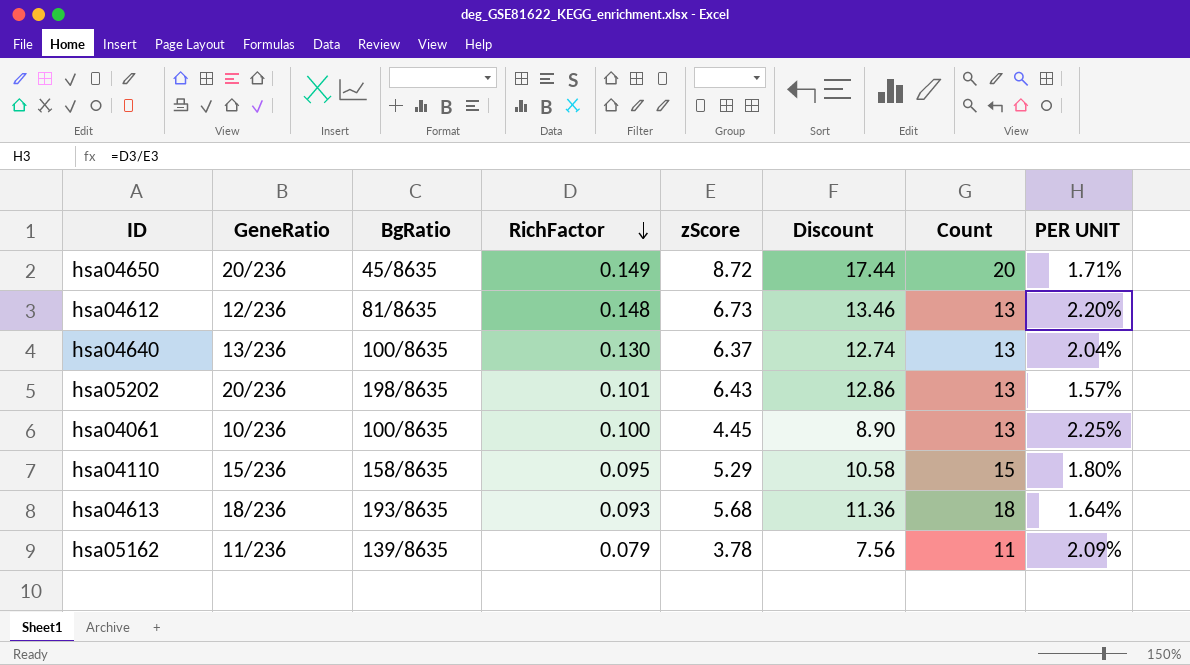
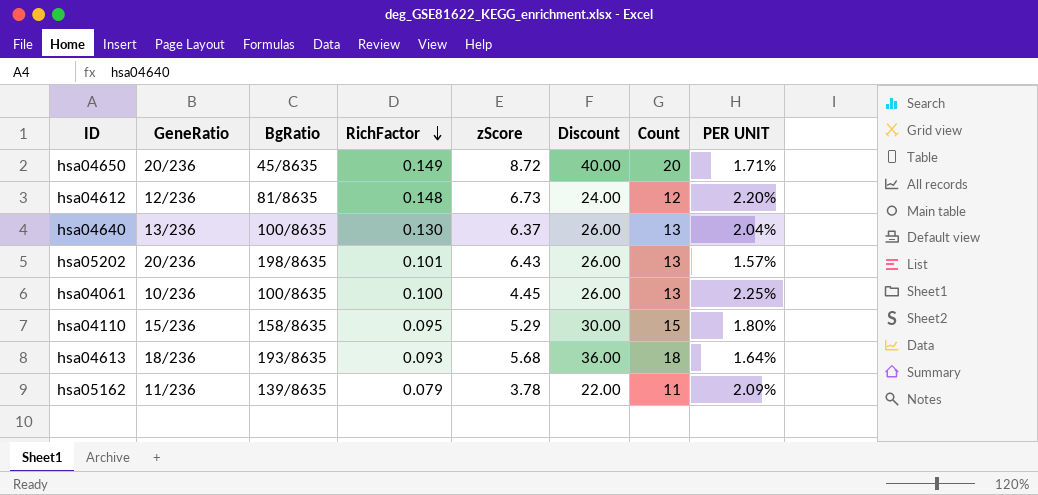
column Discount | formula: [zScore] * 2 -> [Count] * 2
hsa04612 | Count: 13 -> 12

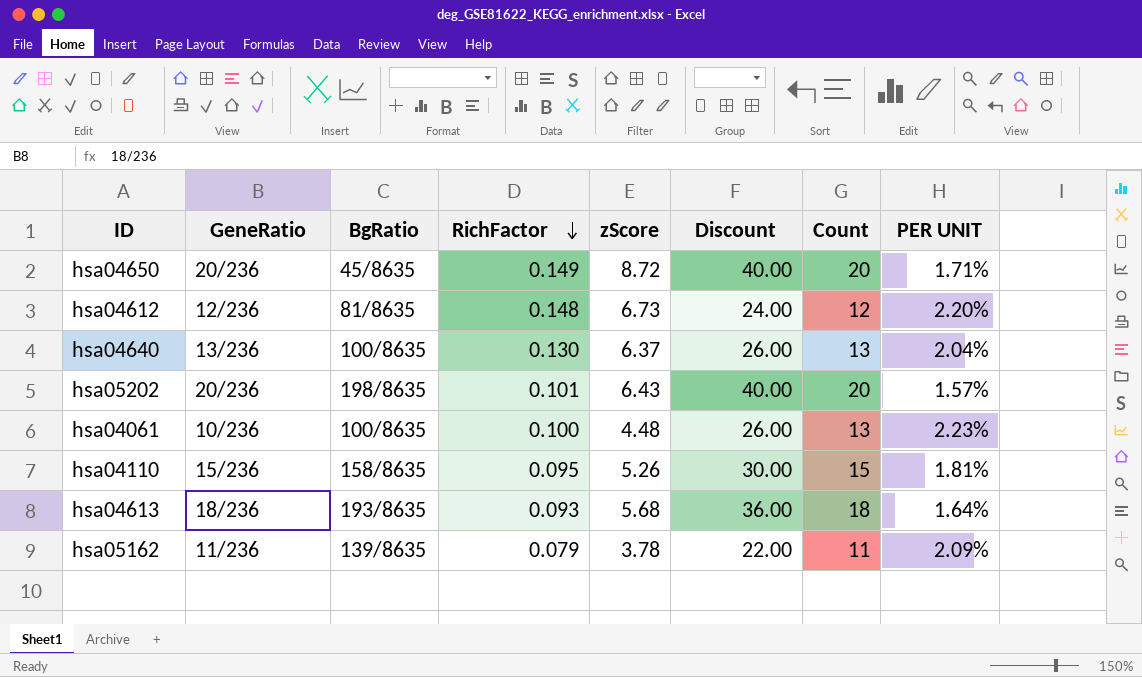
hsa05202 | Discount: 26.00 -> 40.00
hsa05202 | Count: 13 -> 20
hsa04061 | zScore: 4.45 -> 4.48
hsa04061 | PER UNIT: 2.25% -> 2.23%
hsa04110 | zScore: 5.29 -> 5.26
hsa04110 | PER UNIT: 1.80% -> 1.81%

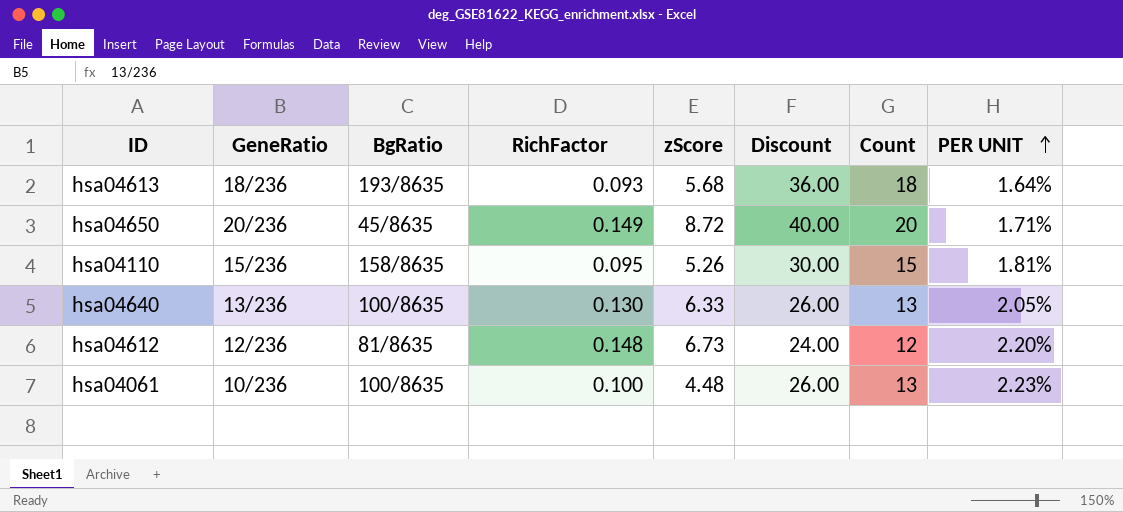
row order: RichFactor descending -> PER UNIT ascending
row hsa05202: 20/236 | 198/8635 | 0.101 | 6.43 | 40.00 | 20 | 1.57% -> none
row hsa05162: 11/236 | 139/8635 | 0.079 | 3.78 | 22.00 | 11 | 2.09% -> none
hsa04640 | zScore: 6.37 -> 6.33
hsa04640 | PER UNIT: 2.04% -> 2.05%

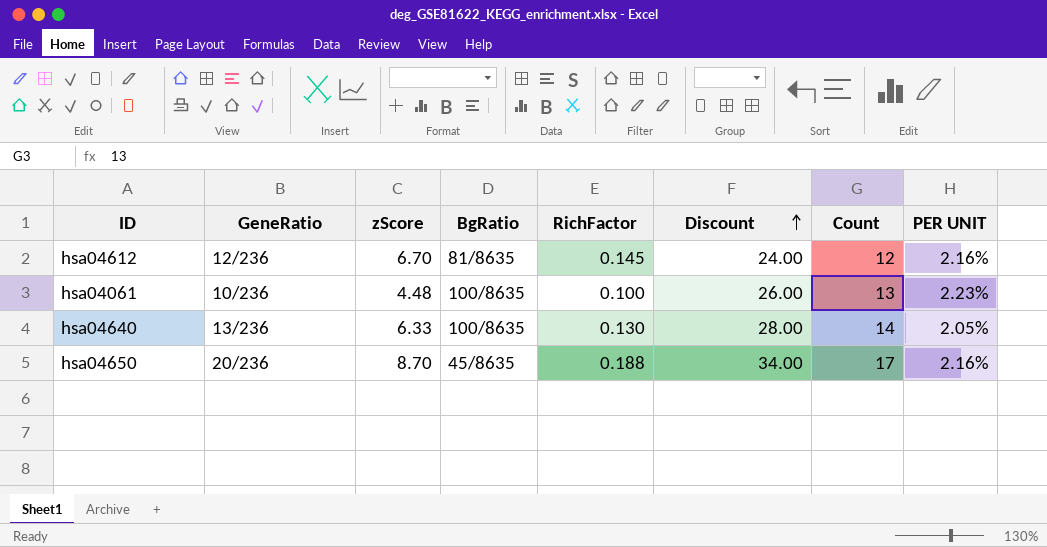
row order: PER UNIT ascending -> Discount ascending
column zScore | position: 5 -> 3
row hsa04613: 18/236 | 193/8635 | 0.093 | 5.68 | 36.00 | 18 | 1.64% -> none
row hsa04110: 15/236 | 158/8635 | 0.095 | 5.26 | 30.00 | 15 | 1.81% -> none
hsa04612 | zScore: 6.73 -> 6.70
hsa04612 | RichFactor: 0.148 -> 0.145
hsa04612 | PER UNIT: 2.20% -> 2.16%
hsa04640 | Discount: 26.00 -> 28.00
hsa04640 | Count: 13 -> 14
hsa04650 | zScore: 8.72 -> 8.70
hsa04650 | RichFactor: 0.149 -> 0.188
hsa04650 | Discount: 40.00 -> 34.00
hsa04650 | Count: 20 -> 17
hsa04650 | PER UNIT: 1.71% -> 2.16%

